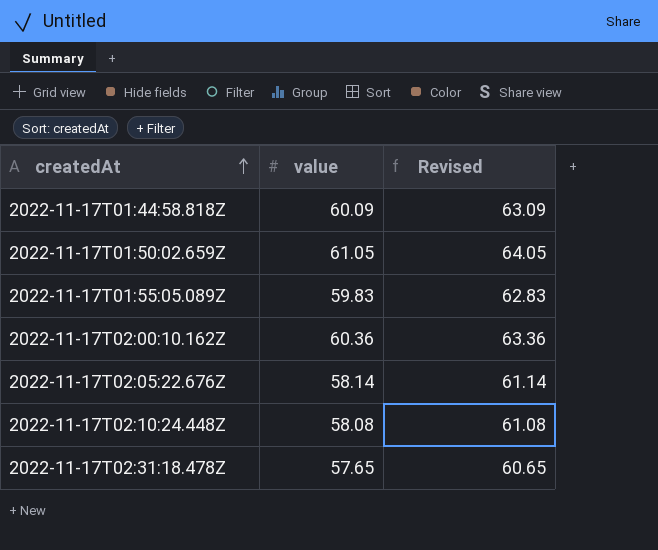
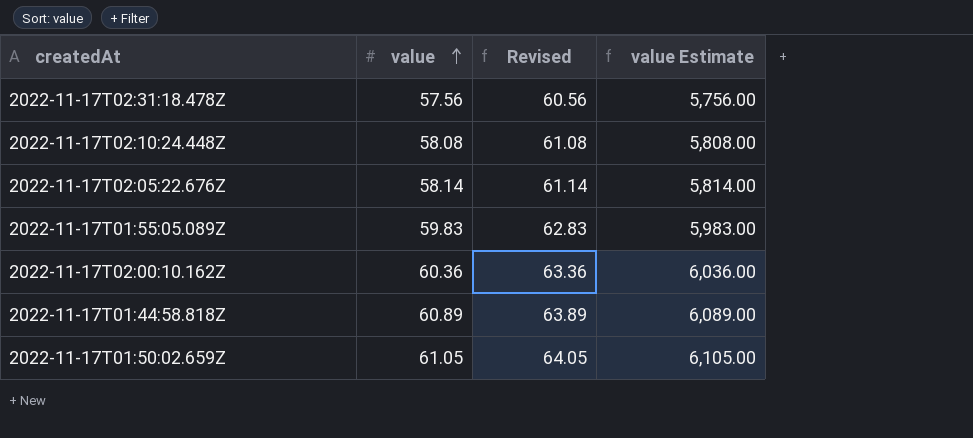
row order: createdAt ascending -> value ascending
column value Estimate | formula: none -> [value] * 100
2022-11-17T02:31:18.478Z | value: 57.65 -> 57.56
2022-11-17T02:31:18.478Z | Revised: 60.65 -> 60.56
2022-11-17T01:44:58.818Z | value: 60.09 -> 60.89
2022-11-17T01:44:58.818Z | Revised: 63.09 -> 63.89

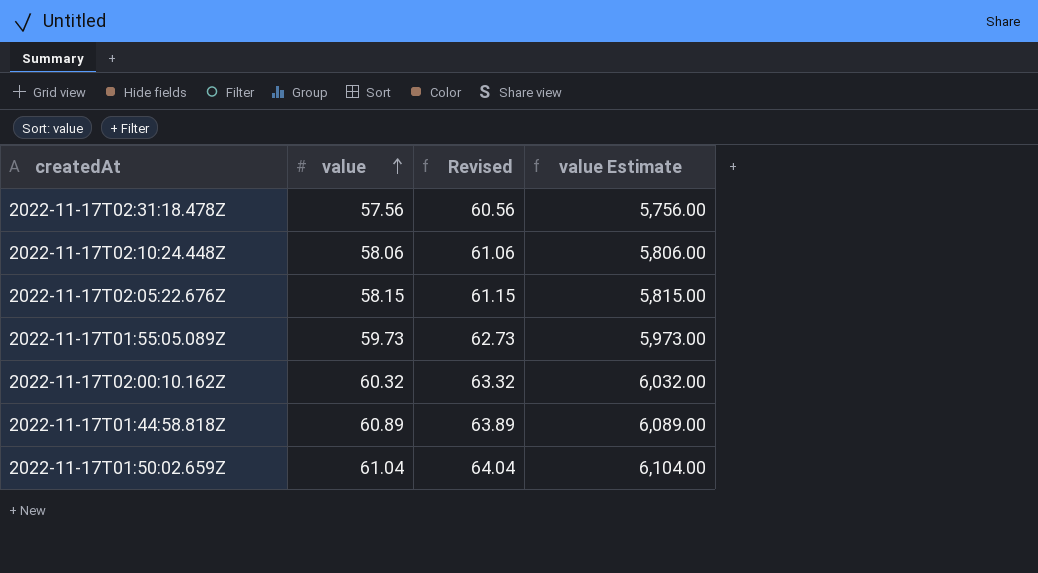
2022-11-17T02:10:24.448Z | value: 58.08 -> 58.06
2022-11-17T02:10:24.448Z | Revised: 61.08 -> 61.06
2022-11-17T02:10:24.448Z | value Estimate: 5,808.00 -> 5,806.00
2022-11-17T02:05:22.676Z | value: 58.14 -> 58.15
2022-11-17T02:05:22.676Z | Revised: 61.14 -> 61.15
2022-11-17T02:05:22.676Z | value Estimate: 5,814.00 -> 5,815.00
2022-11-17T01:55:05.089Z | value: 59.83 -> 59.73
2022-11-17T01:55:05.089Z | Revised: 62.83 -> 62.73
2022-11-17T01:55:05.089Z | value Estimate: 5,983.00 -> 5,973.00
2022-11-17T02:00:10.162Z | value: 60.36 -> 60.32
2022-11-17T02:00:10.162Z | Revised: 63.36 -> 63.32
2022-11-17T02:00:10.162Z | value Estimate: 6,036.00 -> 6,032.00
2022-11-17T01:50:02.659Z | value: 61.05 -> 61.04
2022-11-17T01:50:02.659Z | Revised: 64.05 -> 64.04
2022-11-17T01:50:02.659Z | value Estimate: 6,105.00 -> 6,104.00

